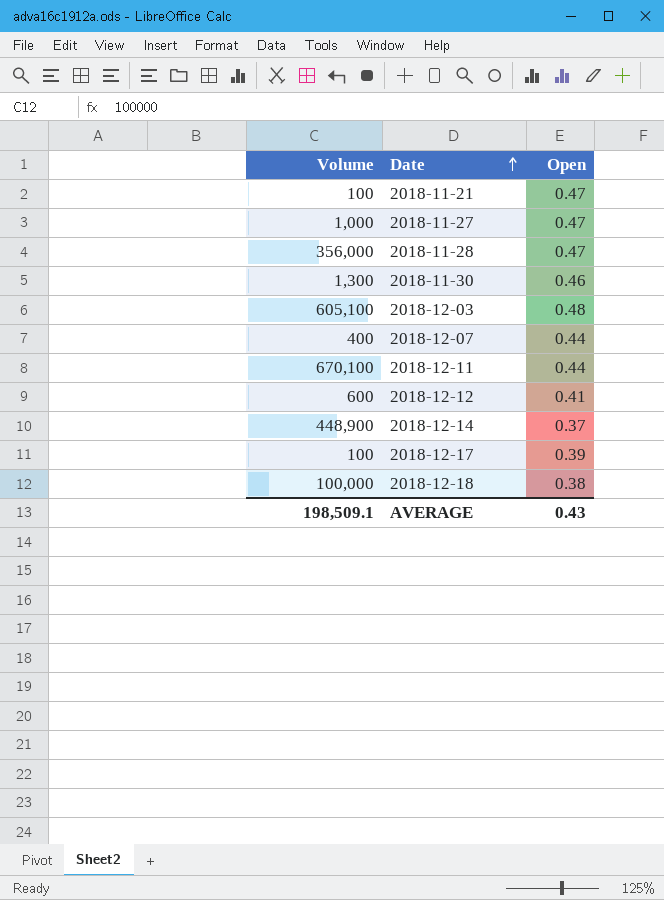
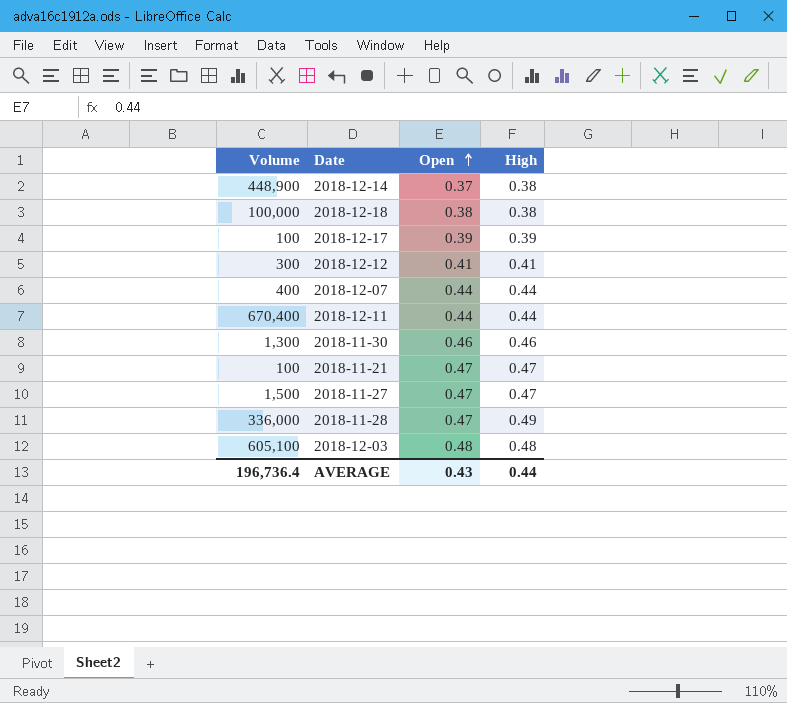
row order: Date ascending -> Open ascending
column High | position: none -> 4
2018-12-12 | Volume: 600 -> 300
2018-12-11 | Volume: 670,100 -> 670,400
2018-11-27 | Volume: 1,000 -> 1,500
2018-11-28 | Volume: 356,000 -> 336,000
AVERAGE | Volume: 198,509.1 -> 196,736.4

